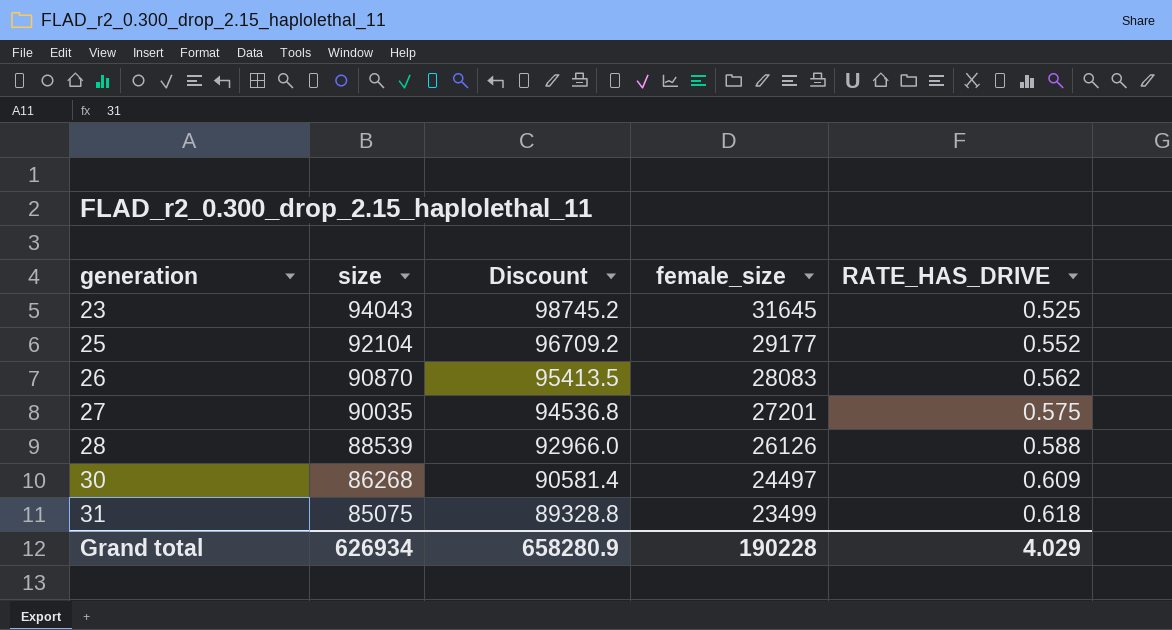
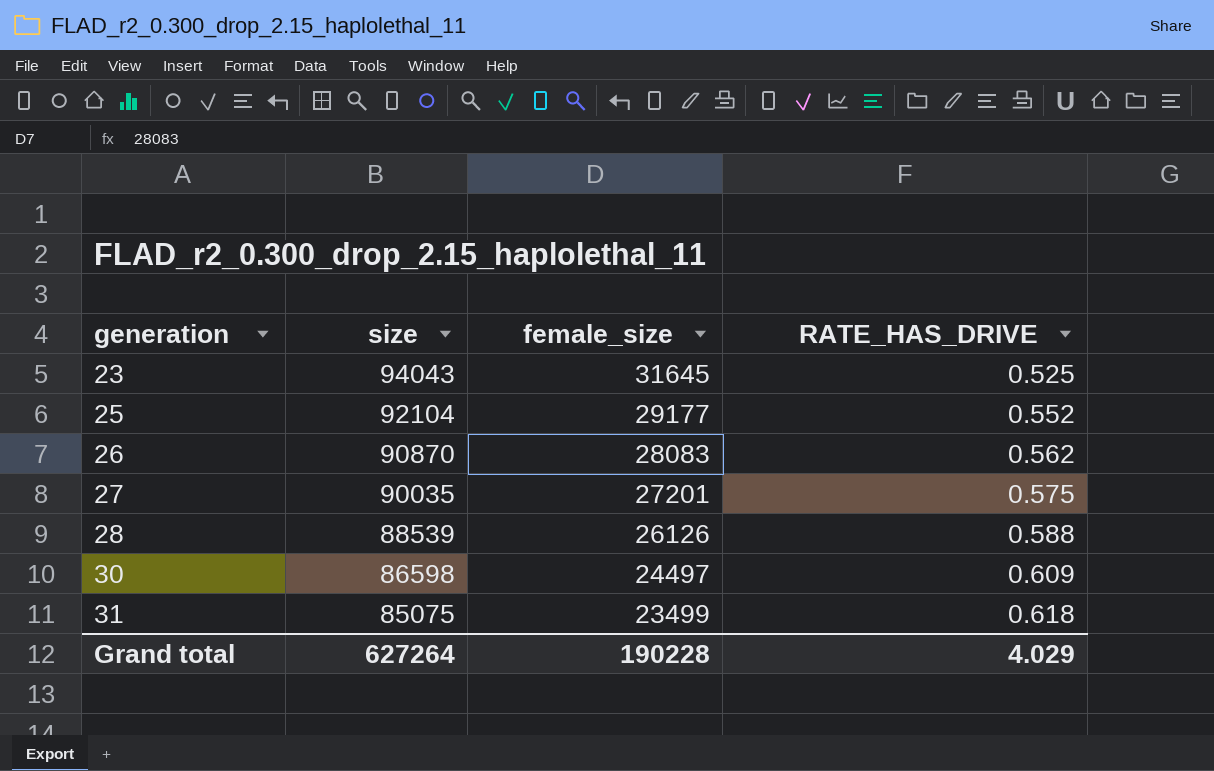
column Discount | formula: [size] * 1.05 -> none
30 | size: 86268 -> 86598
Grand total | size: 626934 -> 627264

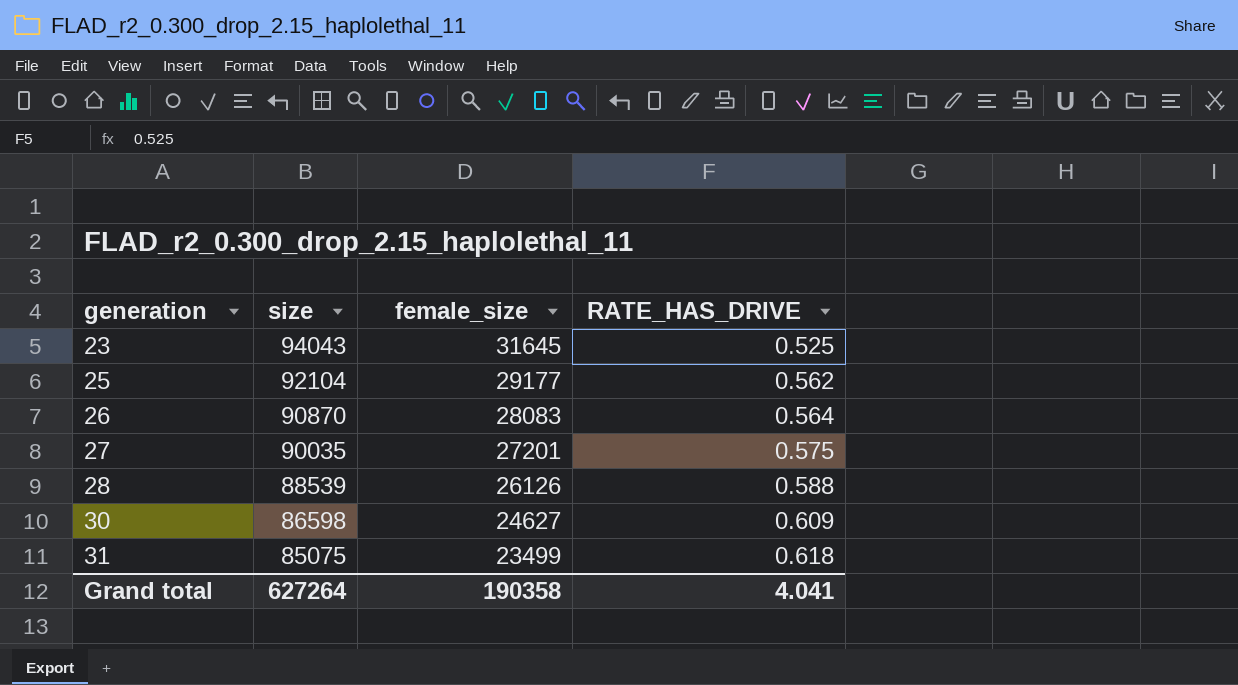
25 | RATE_HAS_DRIVE: 0.552 -> 0.562
26 | RATE_HAS_DRIVE: 0.562 -> 0.564
30 | female_size: 24497 -> 24627
Grand total | female_size: 190228 -> 190358
Grand total | RATE_HAS_DRIVE: 4.029 -> 4.041

